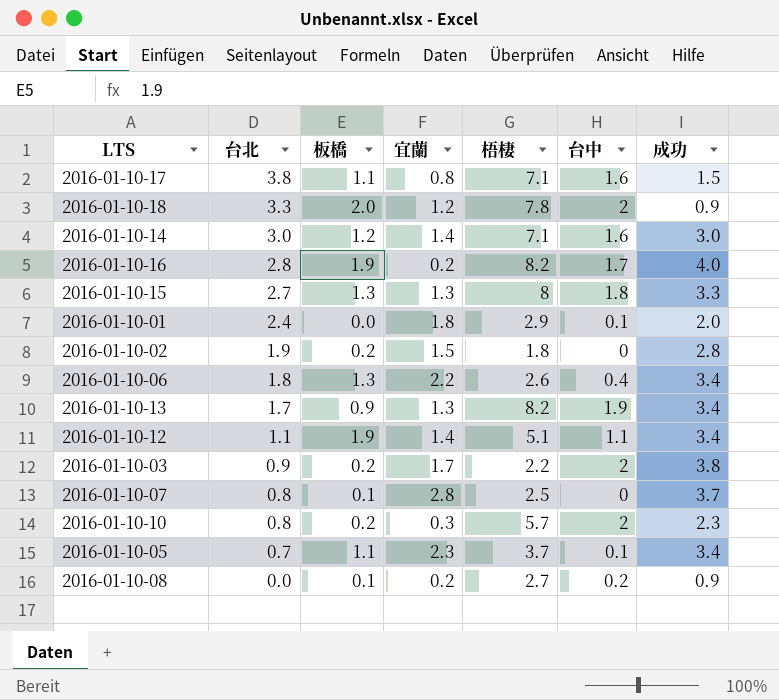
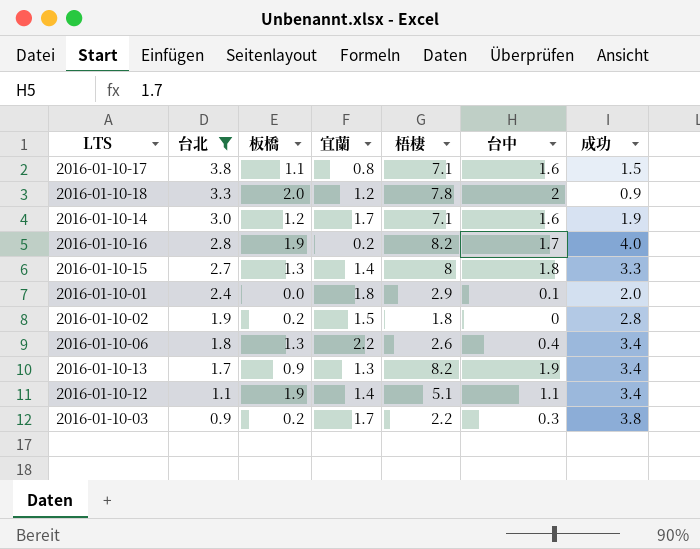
filter: none -> 台北 >= 0.9
2016-01-10-14 | 宜蘭: 1.4 -> 1.7
2016-01-10-14 | 成功: 3.0 -> 1.9
2016-01-10-15 | 宜蘭: 1.3 -> 1.4
2016-01-10-03 | 台中: 2 -> 0.3

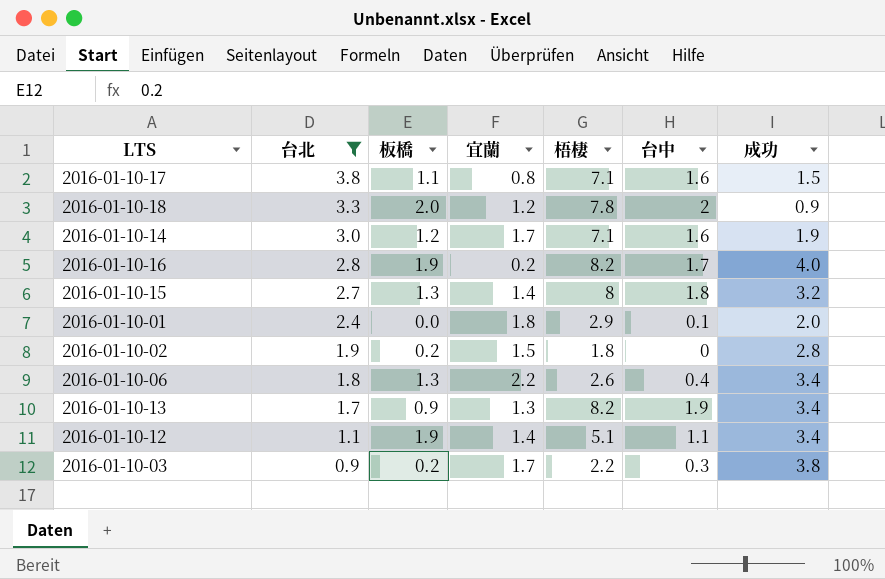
2016-01-10-15 | 成功: 3.3 -> 3.2

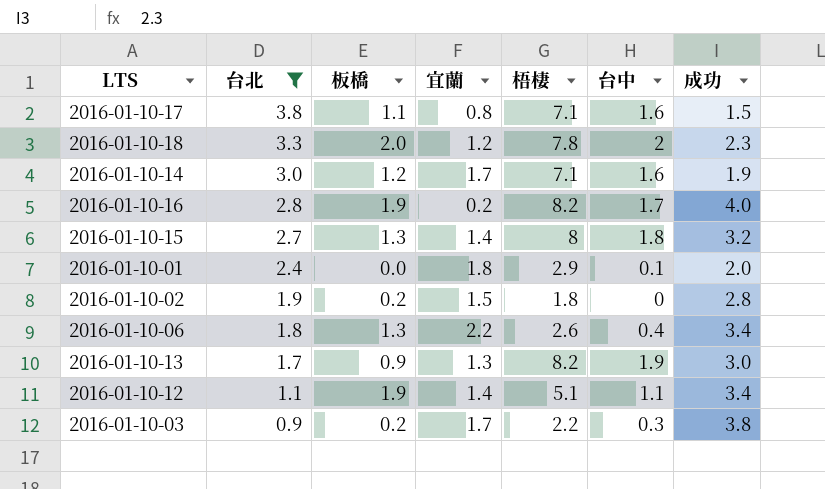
2016-01-10-18 | 成功: 0.9 -> 2.3
2016-01-10-13 | 成功: 3.4 -> 3.0

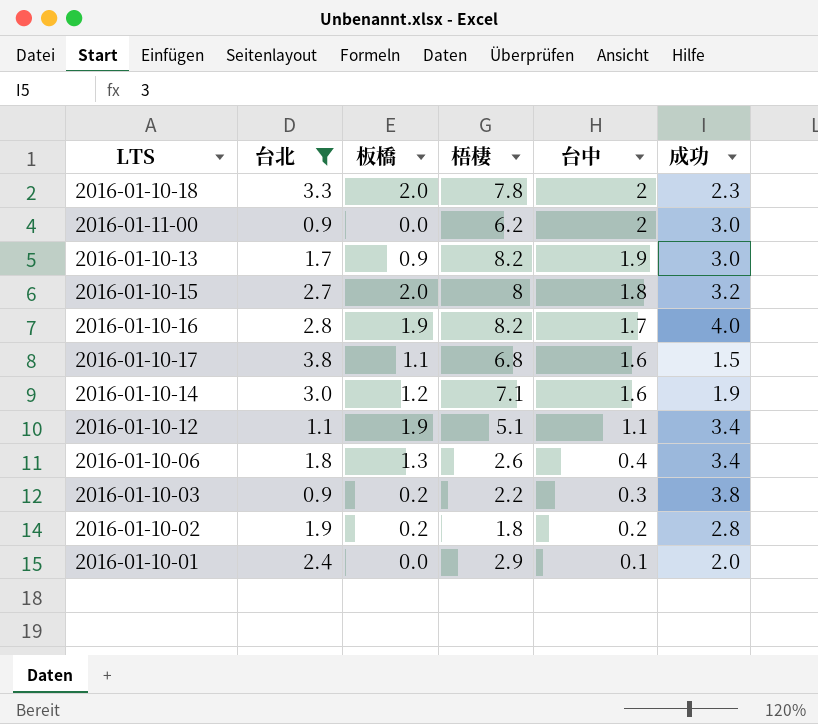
row order: 台北 descending -> 台中 descending
column 宜蘭 | position: 4 -> none
row 2016-01-11-00: none -> 0.9 | 0.0 | 6.2 | 2 | 3.0
2016-01-10-15 | 板橋: 1.3 -> 2.0
2016-01-10-17 | 梧棲: 7.1 -> 6.8
2016-01-10-02 | 台中: 0 -> 0.2

